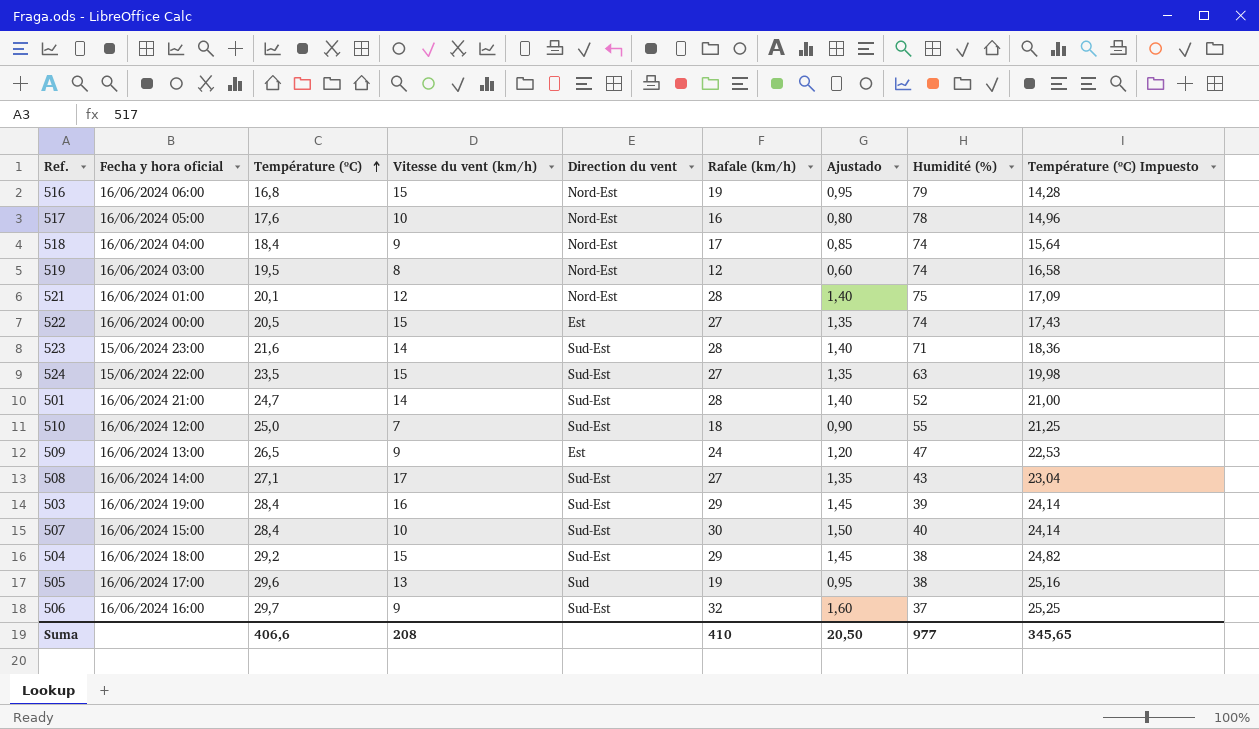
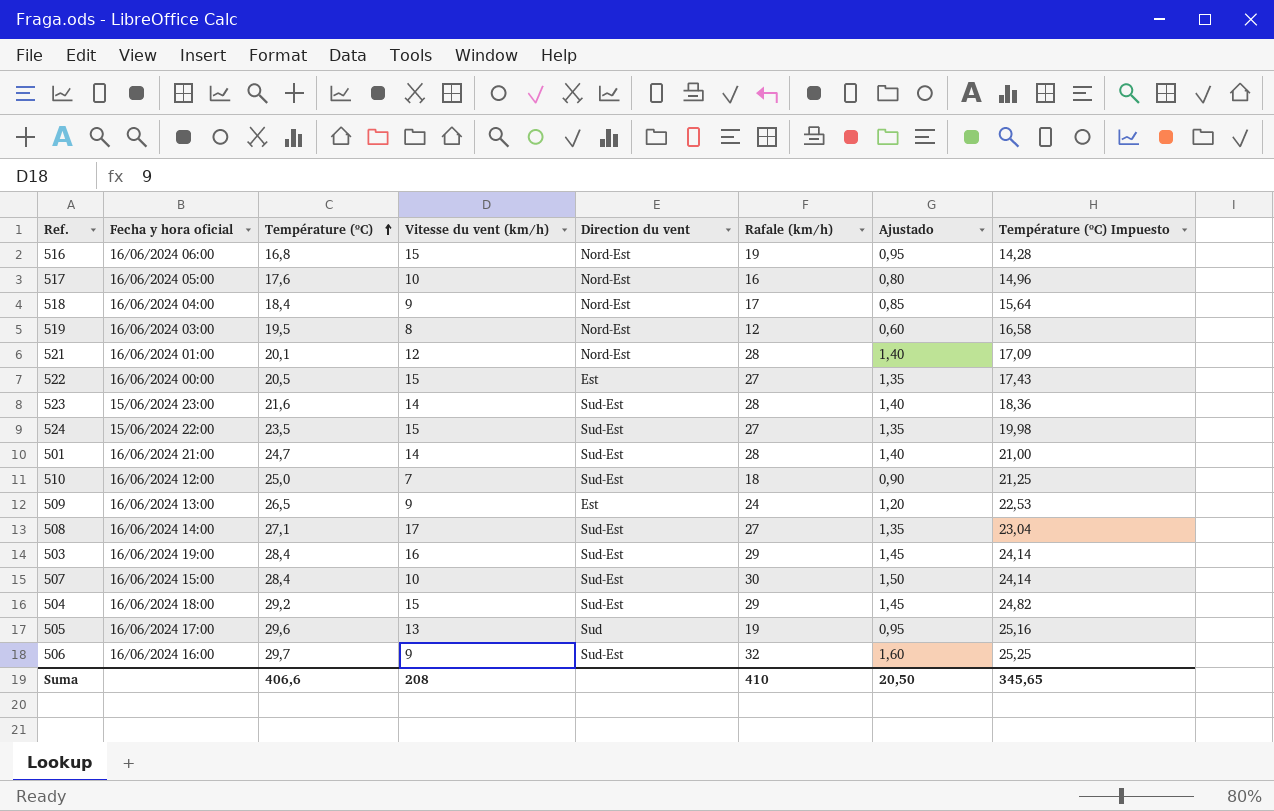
column Humidité (%) | position: 8 -> none

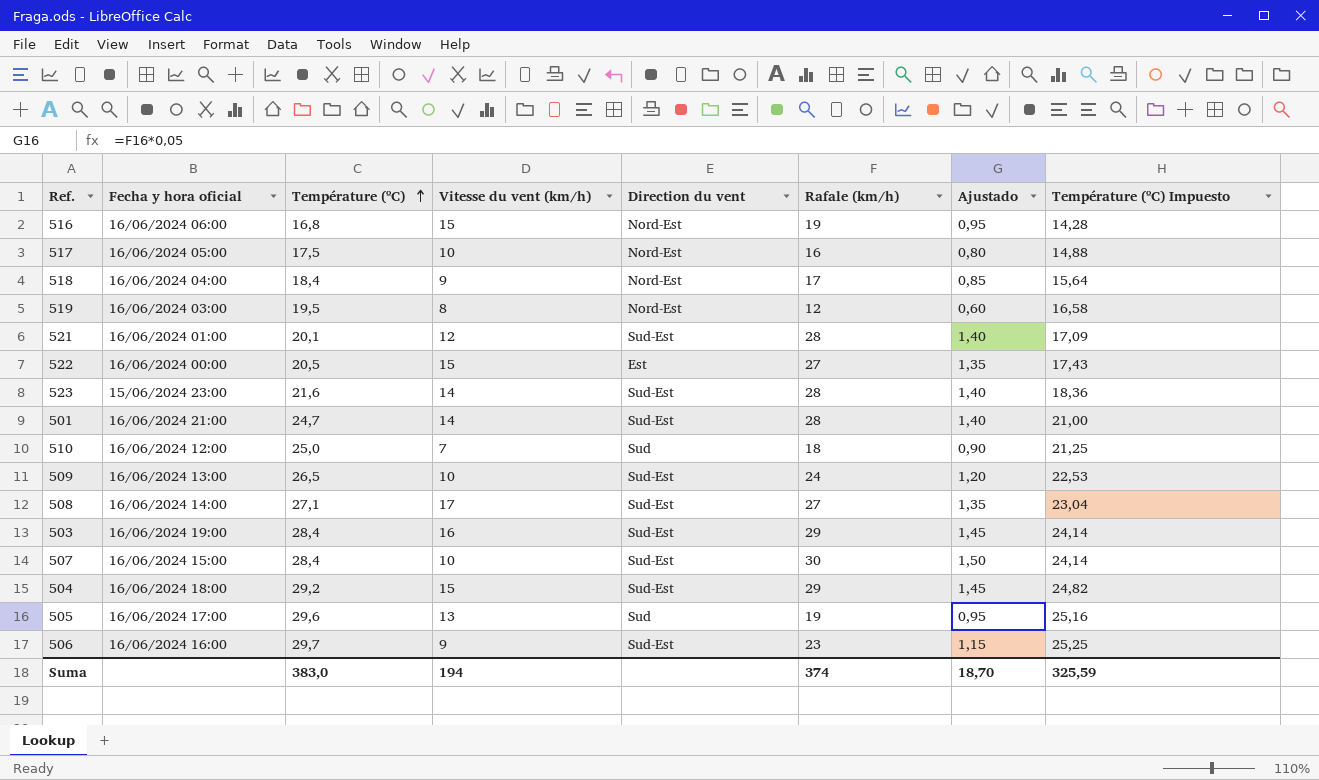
row 524: 15/06/2024 22:00 | 23,5 | 15 | Sud-Est | 27 | 1,35 | 19,98 -> none
517 | Température (ºC): 17,6 -> 17,5
517 | Température (ºC) Impuesto: 14,96 -> 14,88
521 | Direction du vent: Nord-Est -> Sud-Est
510 | Direction du vent: Sud-Est -> Sud
509 | Vitesse du vent (km/h): 9 -> 10
509 | Direction du vent: Est -> Sud-Est
506 | Rafale (km/h): 32 -> 23
506 | Ajustado: 1,60 -> 1,15
Suma | Température (ºC): 406,6 -> 383,0
Suma | Vitesse du vent (km/h): 208 -> 194
Suma | Rafale (km/h): 410 -> 374
Suma | Ajustado: 20,50 -> 18,70
Suma | Température (ºC) Impuesto: 345,65 -> 325,59

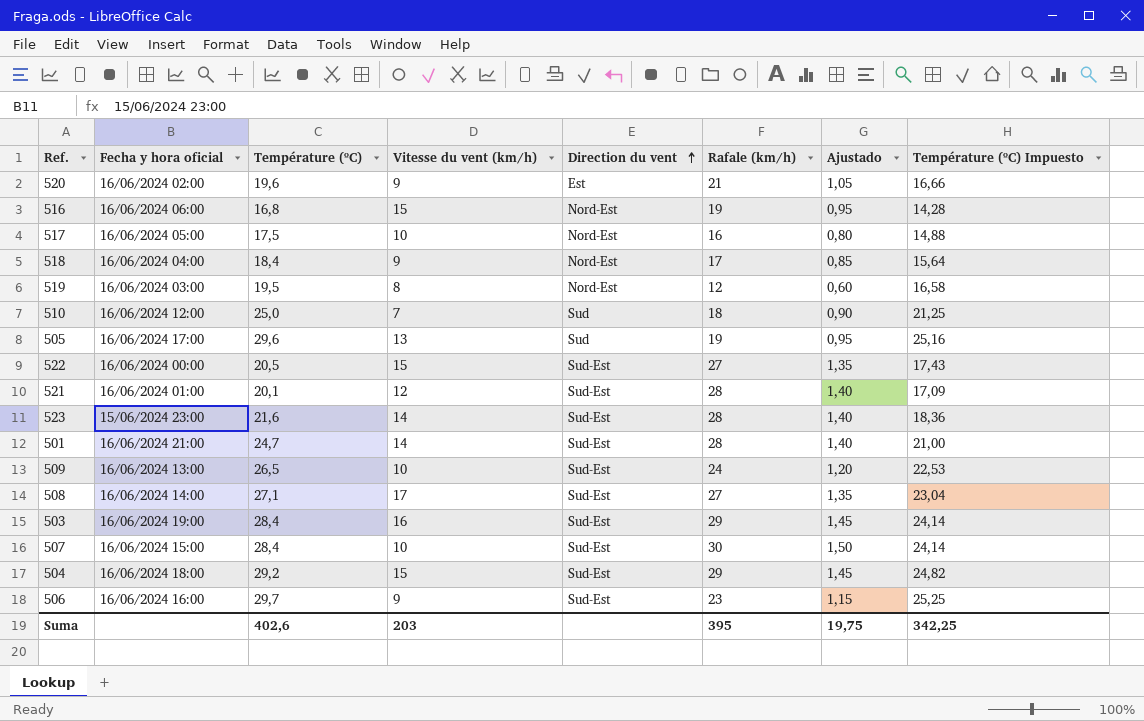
row order: Température (ºC) ascending -> Direction du vent ascending
row 520: none -> 16/06/2024 02:00 | 19,6 | 9 | Est | 21 | 1,05 | 16,66
522 | Direction du vent: Est -> Sud-Est
Suma | Température (ºC): 383,0 -> 402,6
Suma | Vitesse du vent (km/h): 194 -> 203
Suma | Rafale (km/h): 374 -> 395
Suma | Ajustado: 18,70 -> 19,75
Suma | Température (ºC) Impuesto: 325,59 -> 342,25

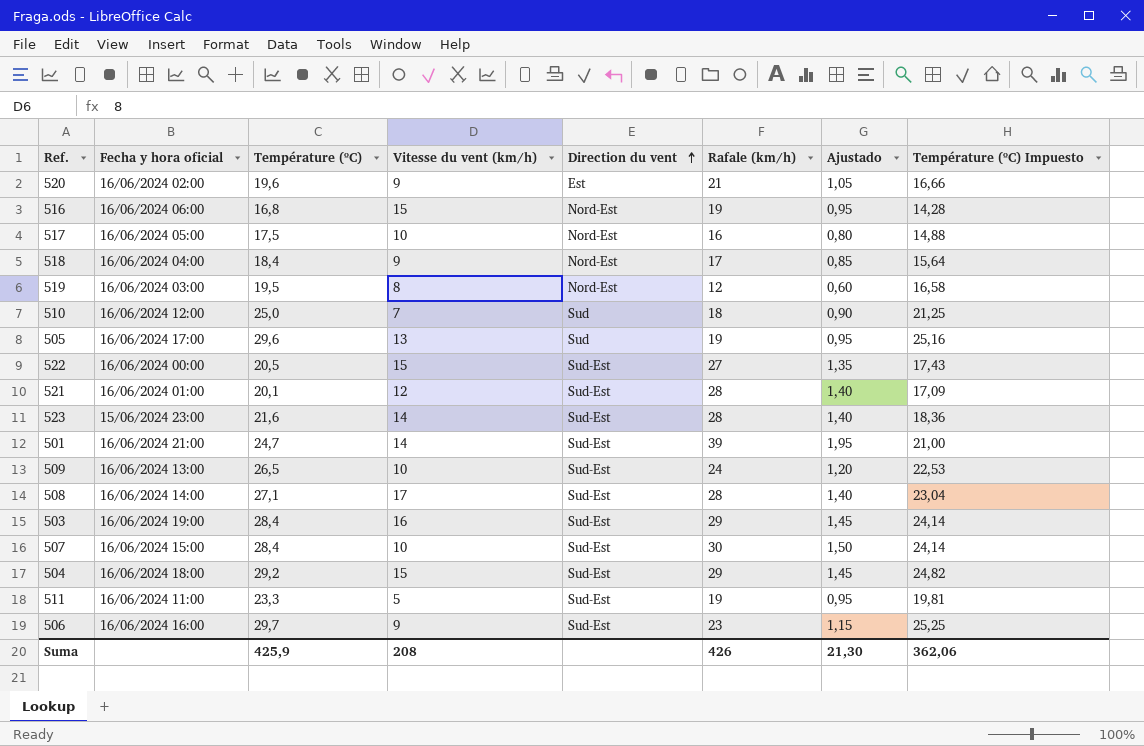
501 | Rafale (km/h): 28 -> 39
501 | Ajustado: 1,40 -> 1,95
508 | Rafale (km/h): 27 -> 28
508 | Ajustado: 1,35 -> 1,40
row 511: none -> 16/06/2024 11:00 | 23,3 | 5 | Sud-Est | 19 | 0,95 | 19,81
Suma | Température (ºC): 402,6 -> 425,9
Suma | Vitesse du vent (km/h): 203 -> 208
Suma | Rafale (km/h): 395 -> 426
Suma | Ajustado: 19,75 -> 21,30
Suma | Température (ºC) Impuesto: 342,25 -> 362,06

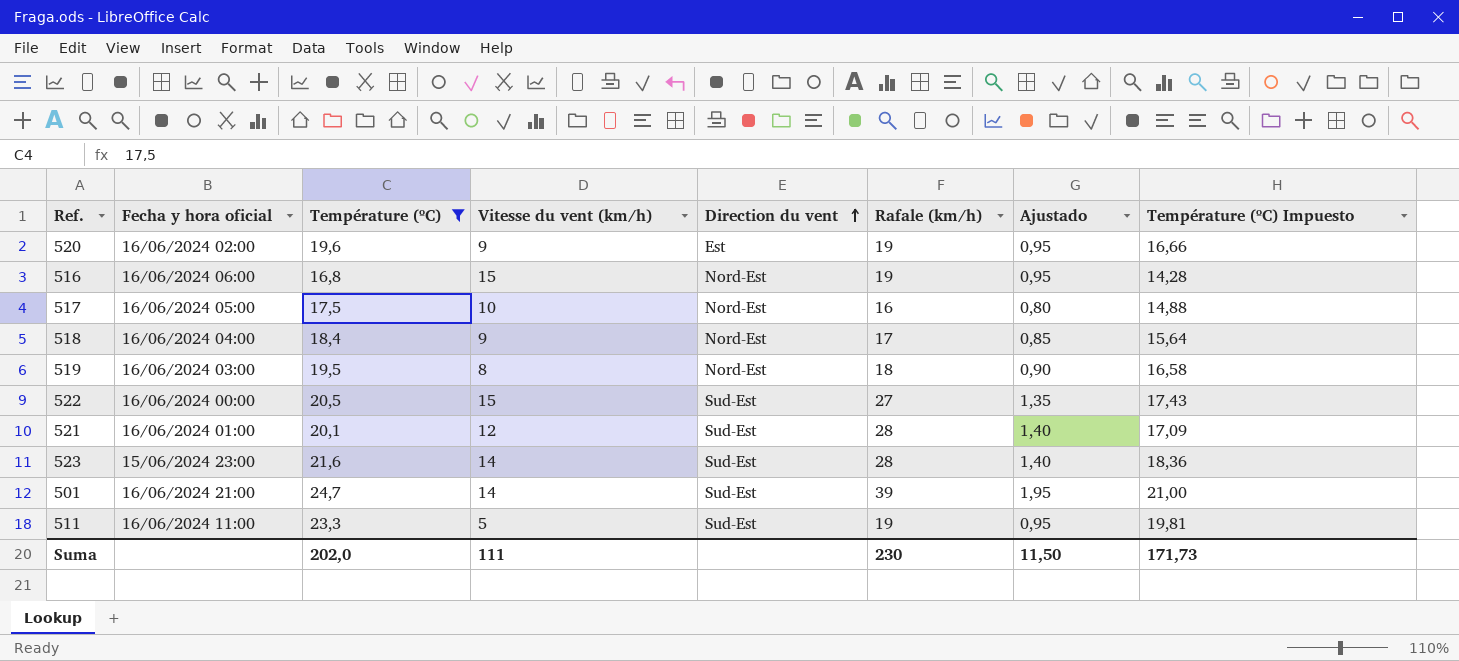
filter: none -> Température (ºC) <= 24,7
520 | Rafale (km/h): 21 -> 19
520 | Ajustado: 1,05 -> 0,95
519 | Rafale (km/h): 12 -> 18
519 | Ajustado: 0,60 -> 0,90
Suma | Température (ºC): 425,9 -> 202,0
Suma | Vitesse du vent (km/h): 208 -> 111
Suma | Rafale (km/h): 426 -> 230
Suma | Ajustado: 21,30 -> 11,50
Suma | Température (ºC) Impuesto: 362,06 -> 171,73

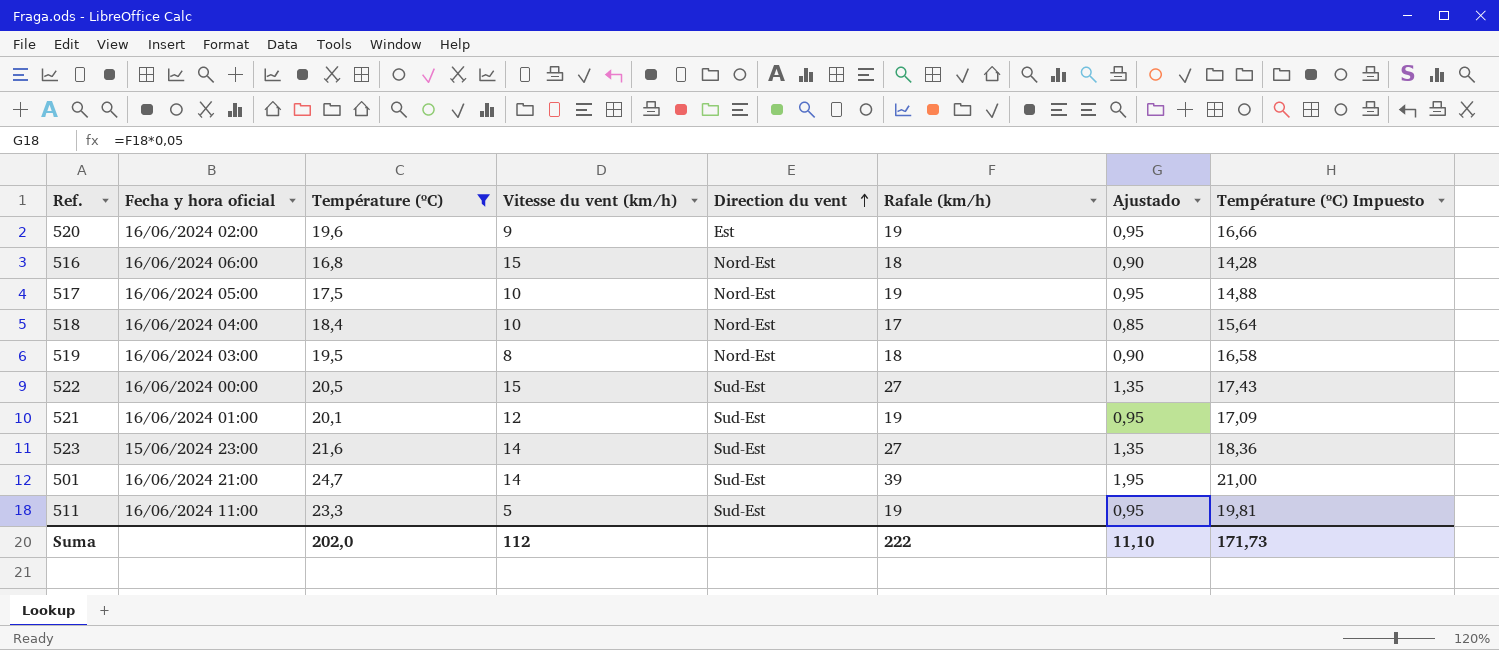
516 | Rafale (km/h): 19 -> 18
516 | Ajustado: 0,95 -> 0,90
517 | Rafale (km/h): 16 -> 19
517 | Ajustado: 0,80 -> 0,95
518 | Vitesse du vent (km/h): 9 -> 10
521 | Rafale (km/h): 28 -> 19
521 | Ajustado: 1,40 -> 0,95
523 | Rafale (km/h): 28 -> 27
523 | Ajustado: 1,40 -> 1,35
Suma | Vitesse du vent (km/h): 111 -> 112
Suma | Rafale (km/h): 230 -> 222
Suma | Ajustado: 11,50 -> 11,10

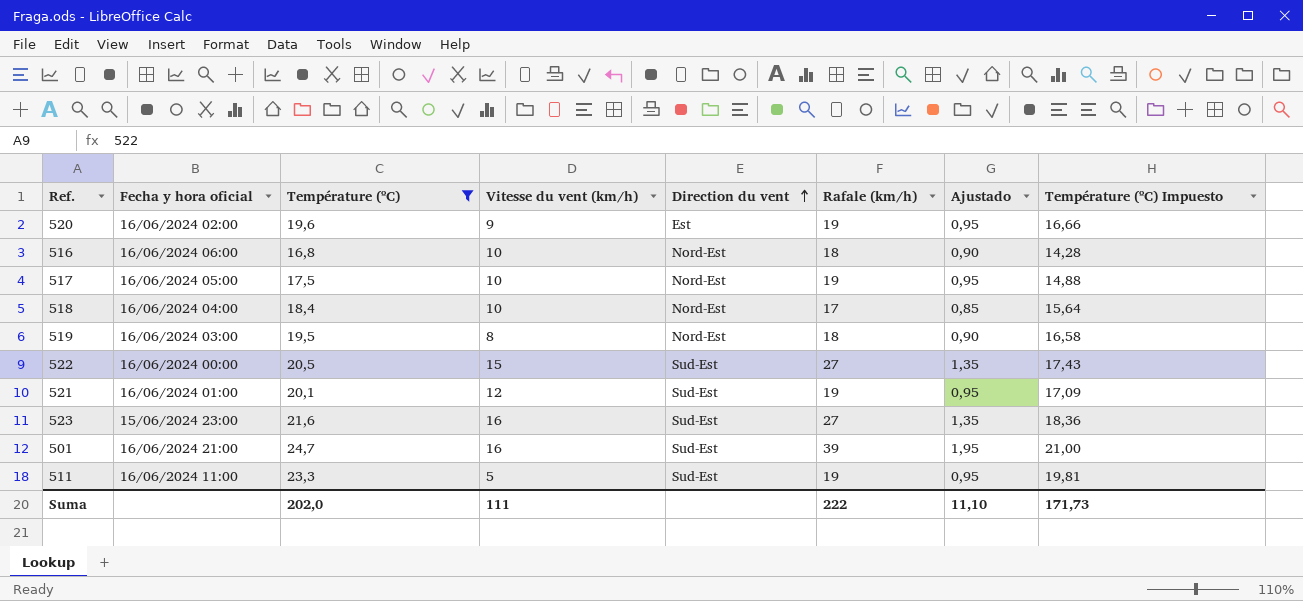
516 | Vitesse du vent (km/h): 15 -> 10
523 | Vitesse du vent (km/h): 14 -> 16
501 | Vitesse du vent (km/h): 14 -> 16
Suma | Vitesse du vent (km/h): 112 -> 111

